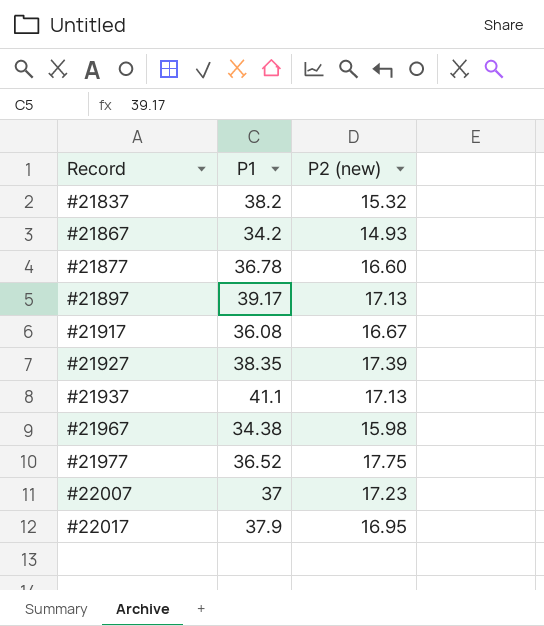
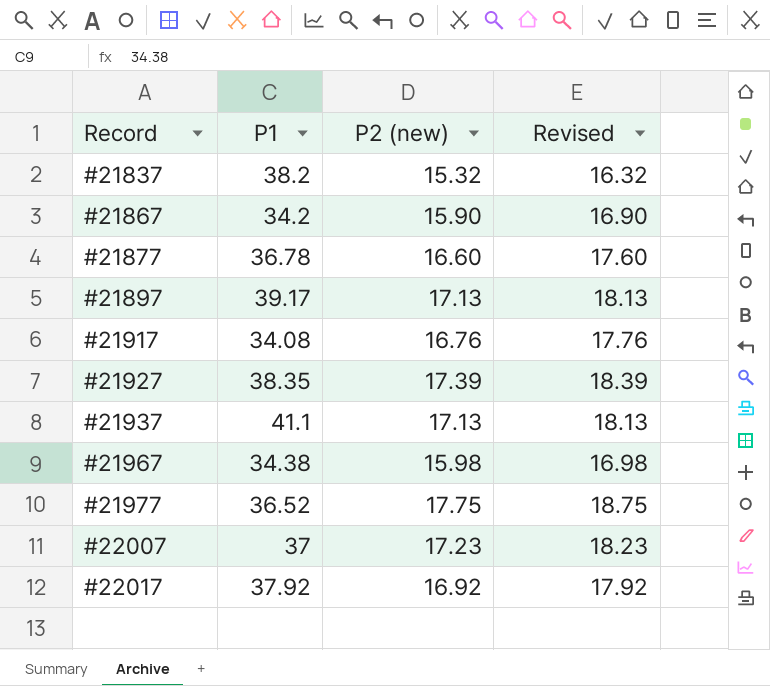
column Revised | formula: none -> [P2 (new)] + 1
#21867 | P2 (new): 14.93 -> 15.90
#21917 | P1: 36.08 -> 34.08
#21917 | P2 (new): 16.67 -> 16.76
#22017 | P1: 37.9 -> 37.92
#22017 | P2 (new): 16.95 -> 16.92

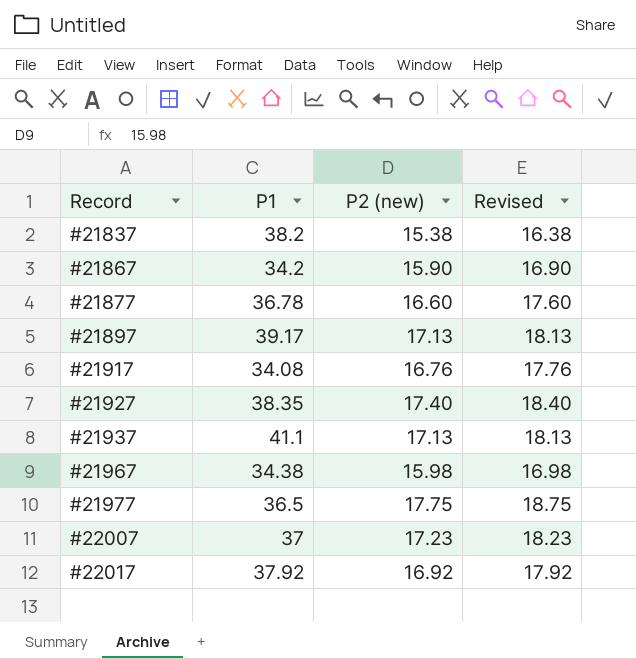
#21837 | P2 (new): 15.32 -> 15.38
#21837 | Revised: 16.32 -> 16.38
#21927 | P2 (new): 17.39 -> 17.40
#21927 | Revised: 18.39 -> 18.40
#21977 | P1: 36.52 -> 36.5

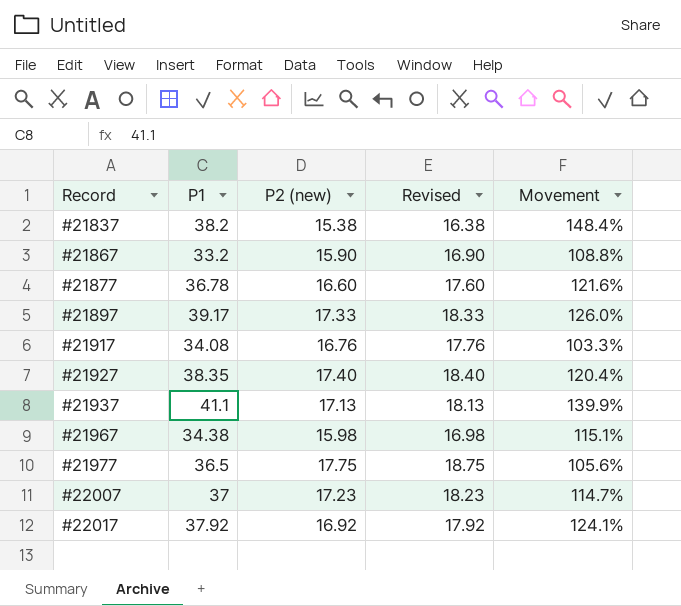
column Movement | formula: none -> ([P1] - [P2 (new)]) / [P2 (new)]
#21867 | P1: 34.2 -> 33.2
#21897 | P2 (new): 17.13 -> 17.33
#21897 | Revised: 18.13 -> 18.33

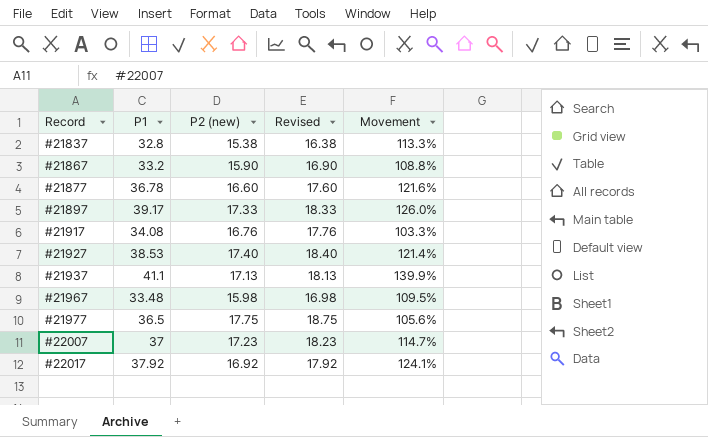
#21837 | P1: 38.2 -> 32.8
#21837 | Movement: 148.4% -> 113.3%
#21927 | P1: 38.35 -> 38.53
#21927 | Movement: 120.4% -> 121.4%
#21967 | P1: 34.38 -> 33.48
#21967 | Movement: 115.1% -> 109.5%

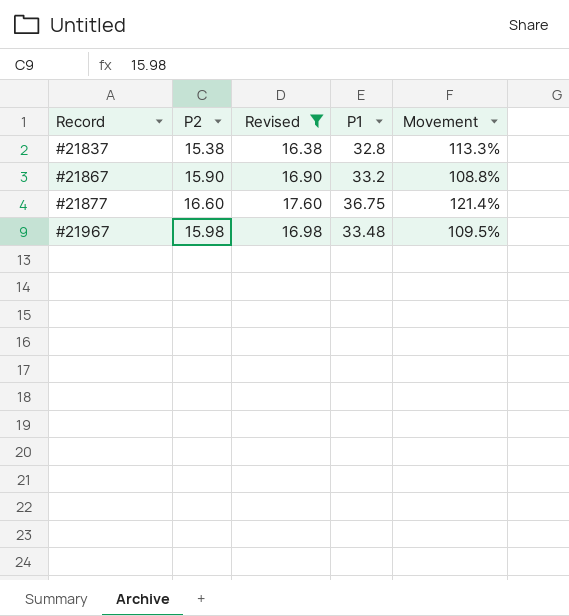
filter: none -> Revised <= 17.60
column name: P2 (new) -> P2
column P1 | position: 2 -> 4
#21877 | P1: 36.78 -> 36.75
#21877 | Movement: 121.6% -> 121.4%

